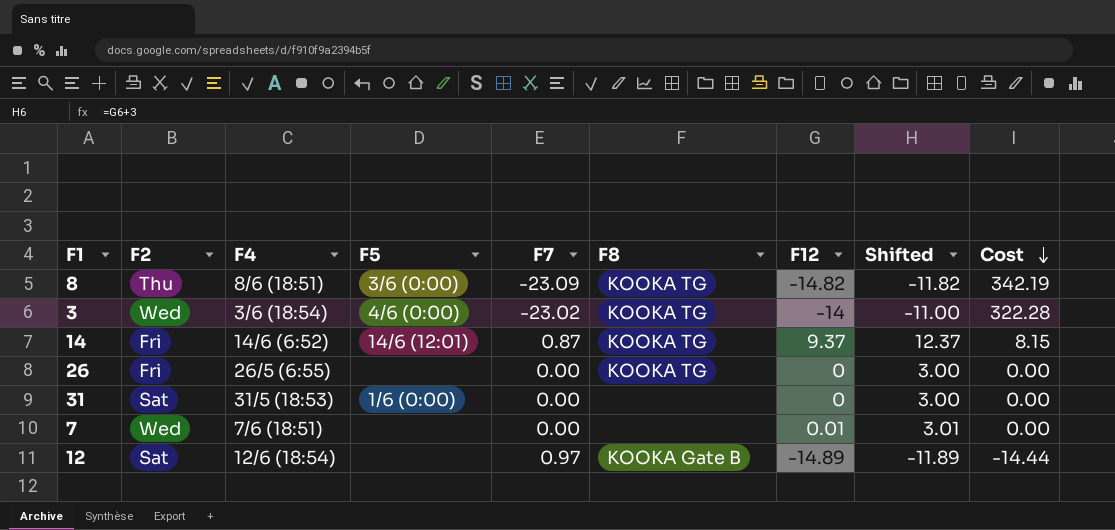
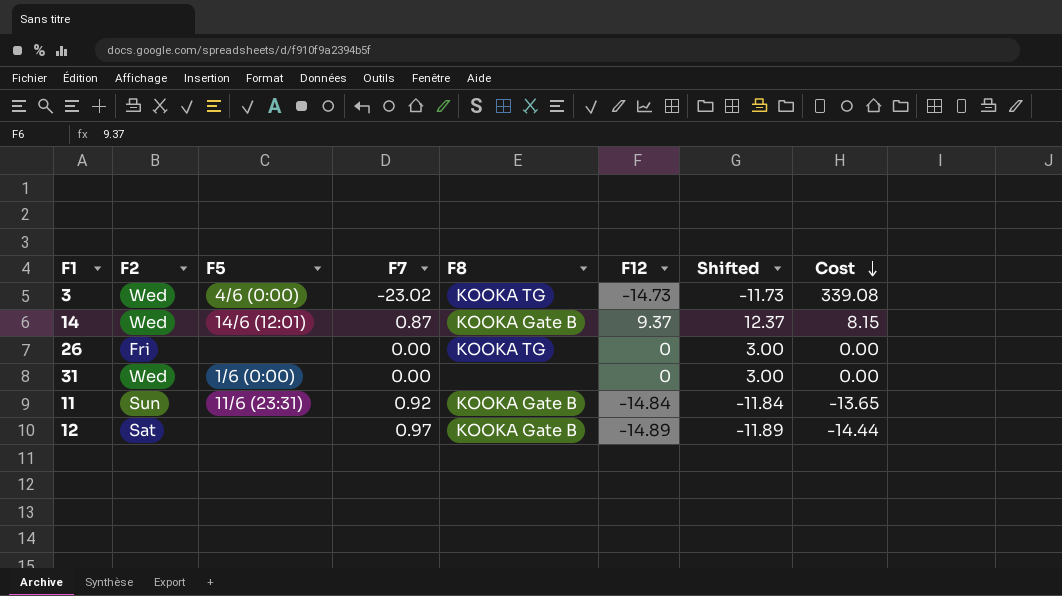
column F4 | position: 3 -> none
row 8: Thu | 8/6 (18:51) | 3/6 (0:00) | -23.09 | KOOKA TG | -14.82 | -11.82 | 342.19 -> none
row 7: Wed | 7/6 (18:51) | none | 0.00 | none | 0.01 | 3.01 | 0.00 -> none
3 | F12: -14 -> -14.73
3 | Shifted: -11.00 -> -11.73
3 | Cost: 322.28 -> 339.08
14 | F2: Fri -> Wed
14 | F8: KOOKA TG -> KOOKA Gate B
31 | F2: Sat -> Wed
row 11: none -> Sun | 11/6 (23:31) | 0.92 | KOOKA Gate B | -14.84 | -11.84 | -13.65

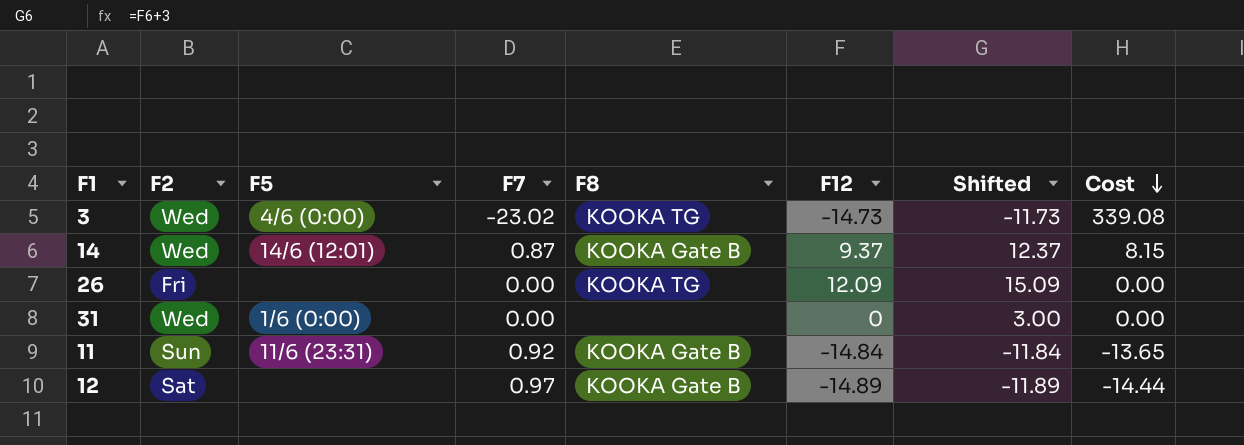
26 | F12: 0 -> 12.09
26 | Shifted: 3.00 -> 15.09

